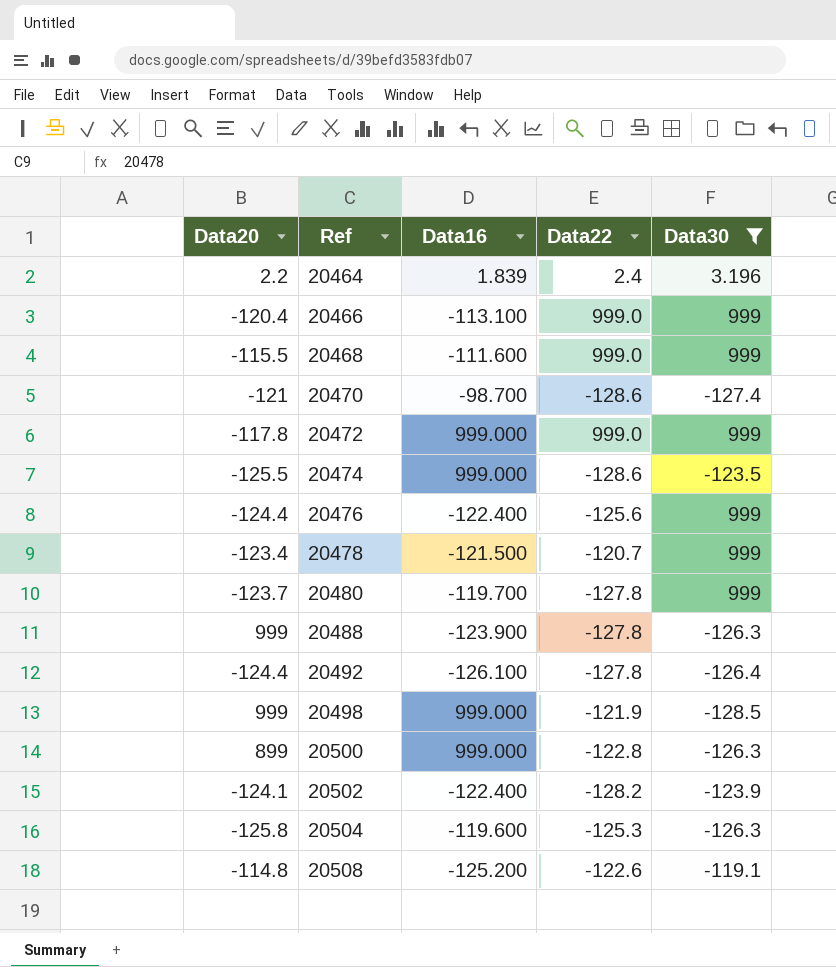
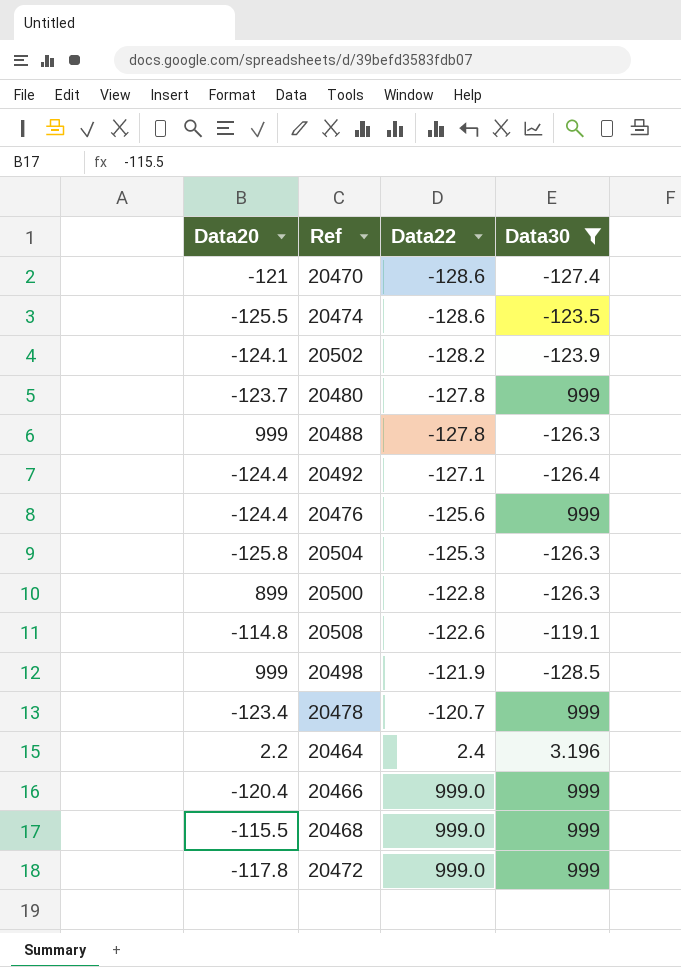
row order: Ref ascending -> Data22 ascending
column Data16 | position: 3 -> none
20492 | Data22: -127.8 -> -127.1

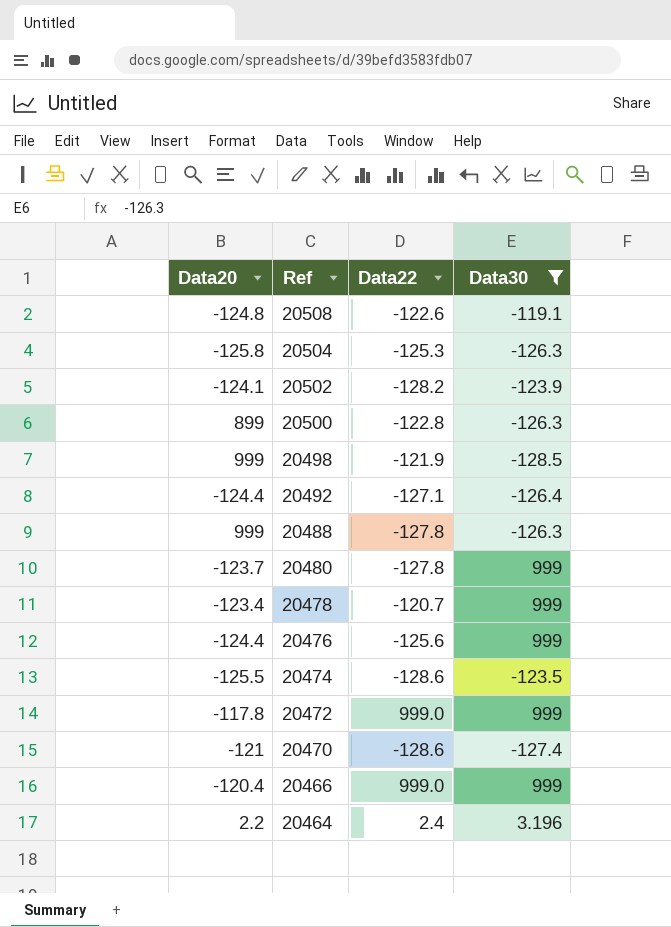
row order: Data22 ascending -> Ref descending
row 20468: -115.5 | 999.0 | 999 -> none
20508 | Data20: -114.8 -> -124.8

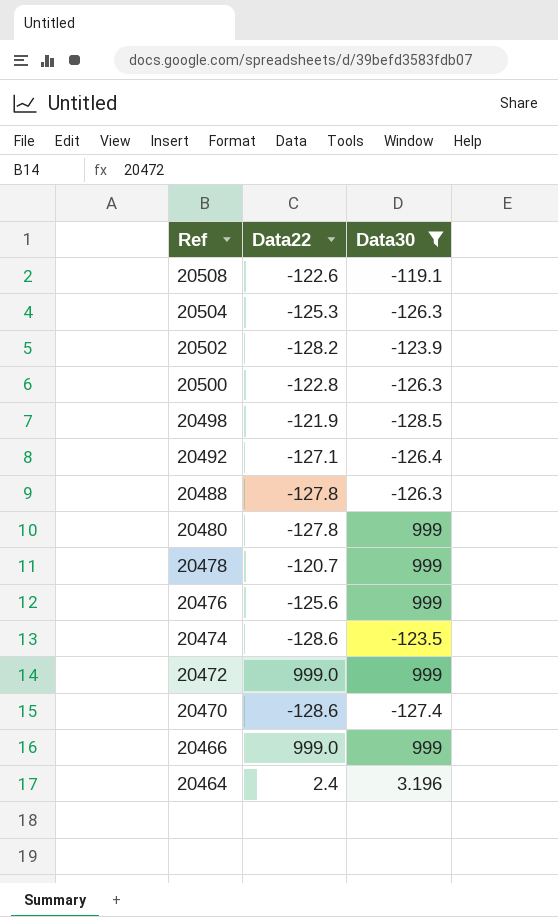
column Data20 | position: 1 -> none

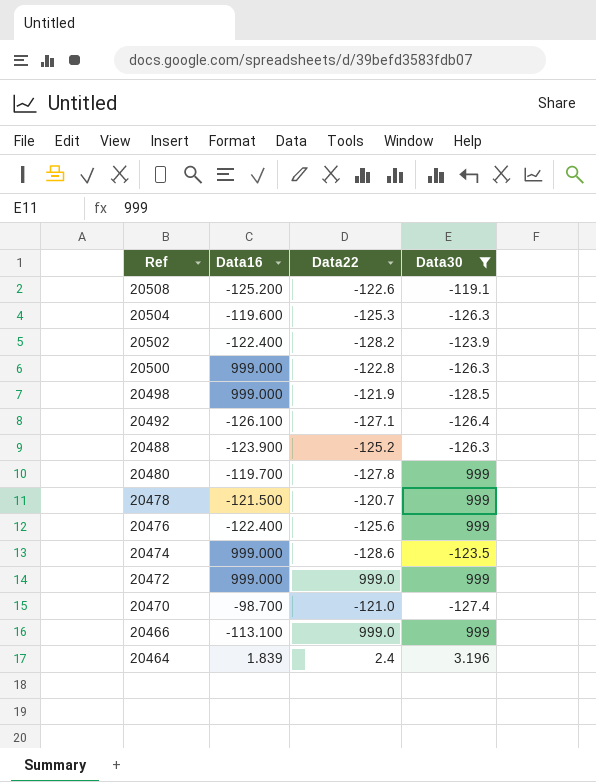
column Data16 | position: none -> 2
20488 | Data22: -127.8 -> -125.2
20470 | Data22: -128.6 -> -121.0

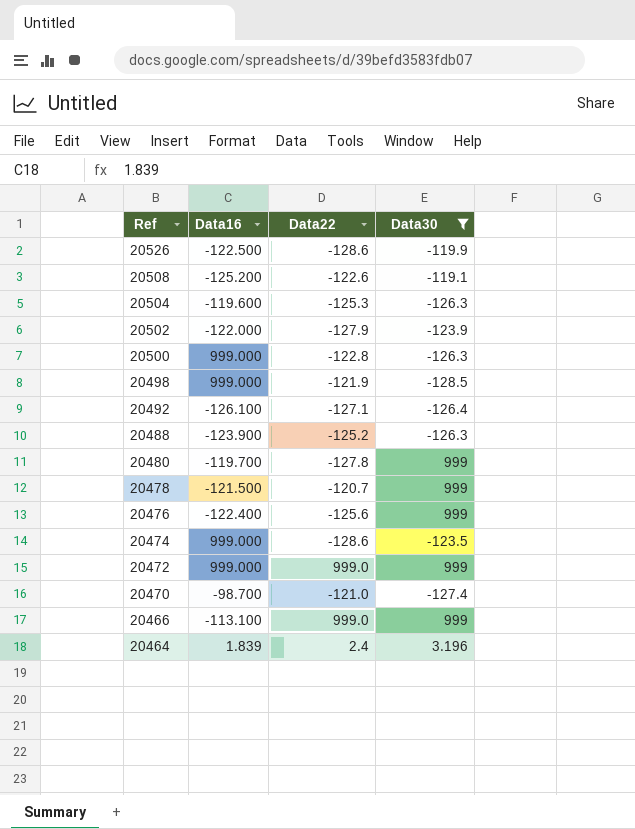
row 20526: none -> -122.500 | -128.6 | -119.9
20502 | Data16: -122.400 -> -122.000
20502 | Data22: -128.2 -> -127.9

